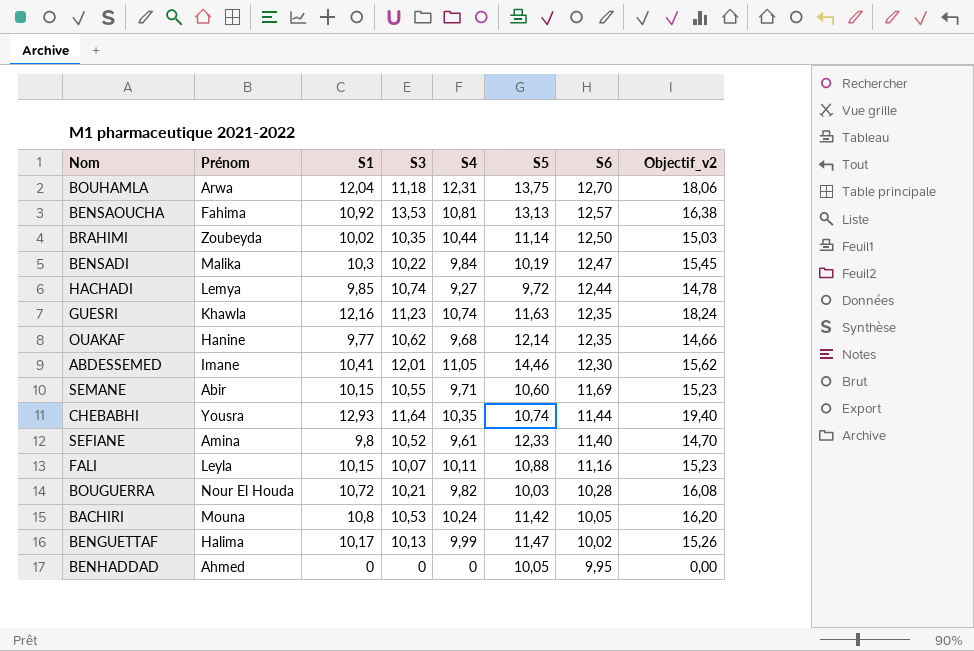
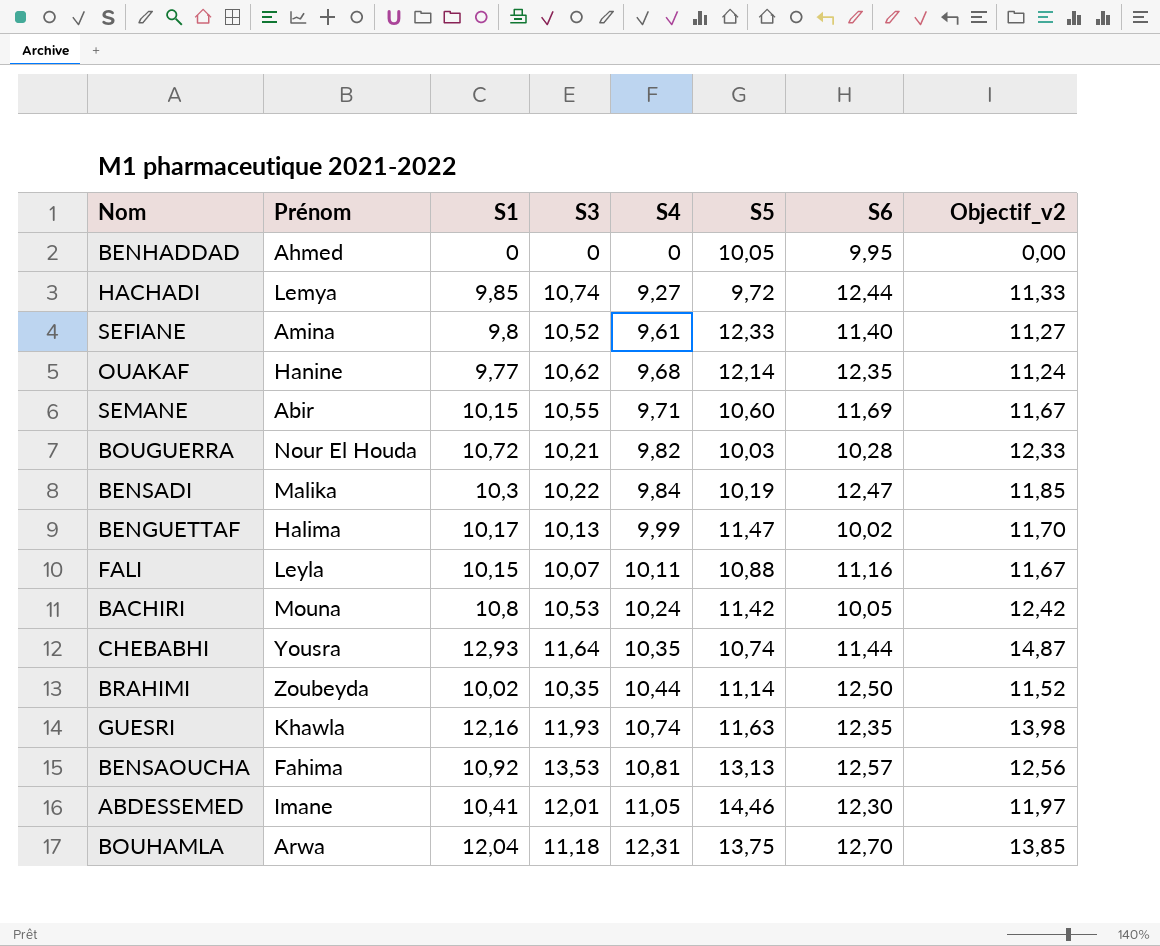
row order: S6 descending -> S4 ascending
column Objectif_v2 | formula: [S1] * 1,5 -> [S1] * 1,15
GUESRI | S3: 11,23 -> 11,93

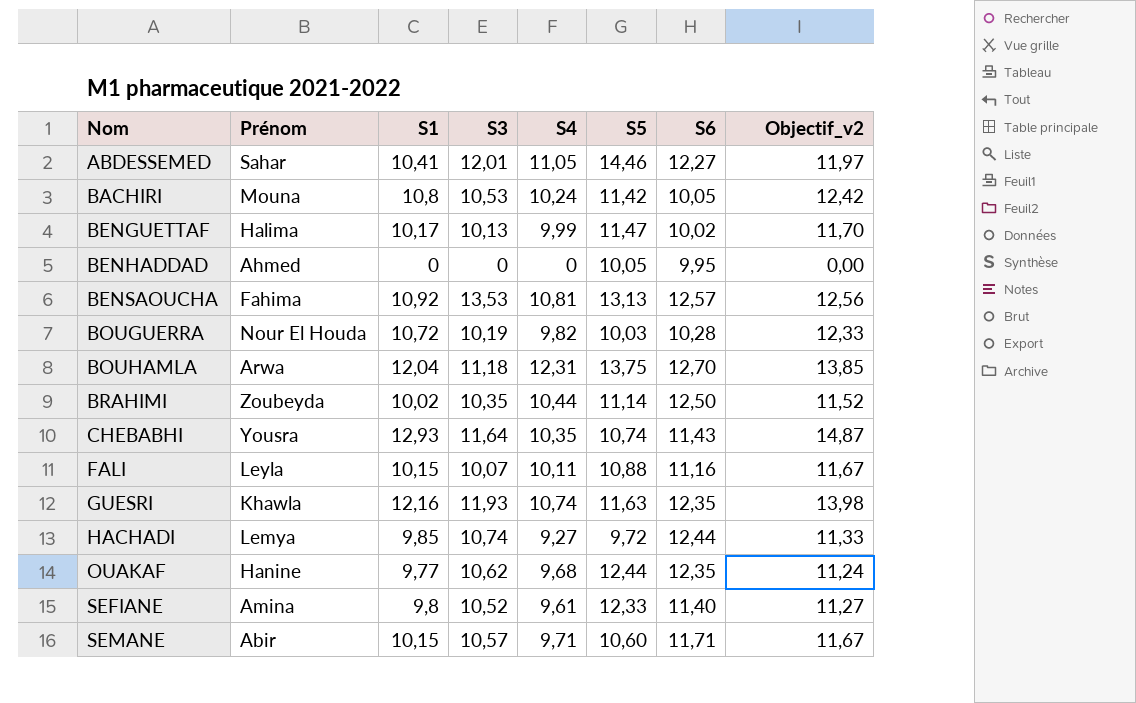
row order: S4 ascending -> Nom ascending
row BENSADI: Malika | 10,3 | 10,22 | 9,84 | 10,19 | 12,47 | 11,85 -> none
ABDESSEMED | Prénom: Imane -> Sahar
ABDESSEMED | S6: 12,30 -> 12,27
BOUGUERRA | S3: 10,21 -> 10,19
CHEBABHI | S6: 11,44 -> 11,43
OUAKAF | S5: 12,14 -> 12,44
SEMANE | S3: 10,55 -> 10,57
SEMANE | S6: 11,69 -> 11,71

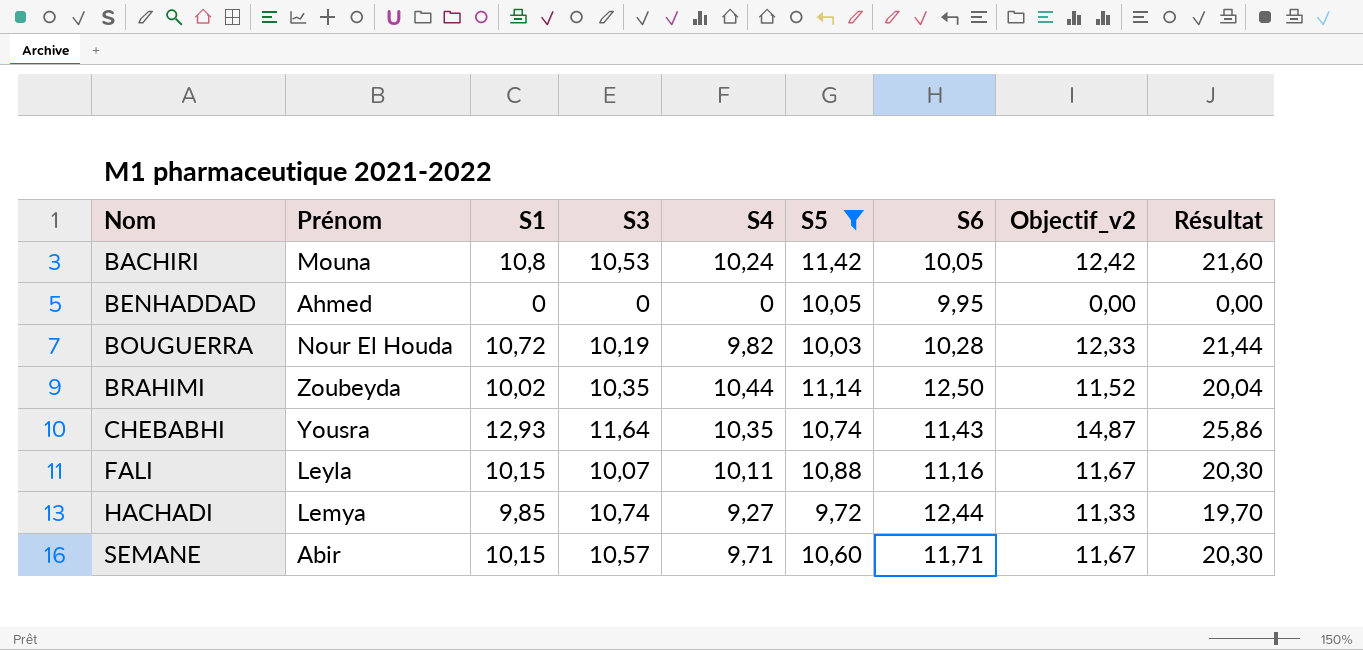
filter: none -> S5 <= 11,42
column Résultat | formula: none -> [S1] * 2

